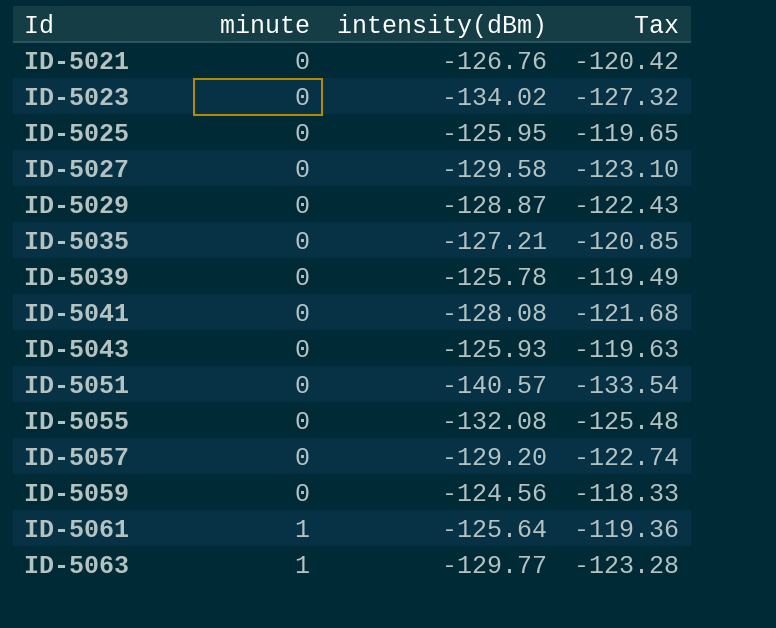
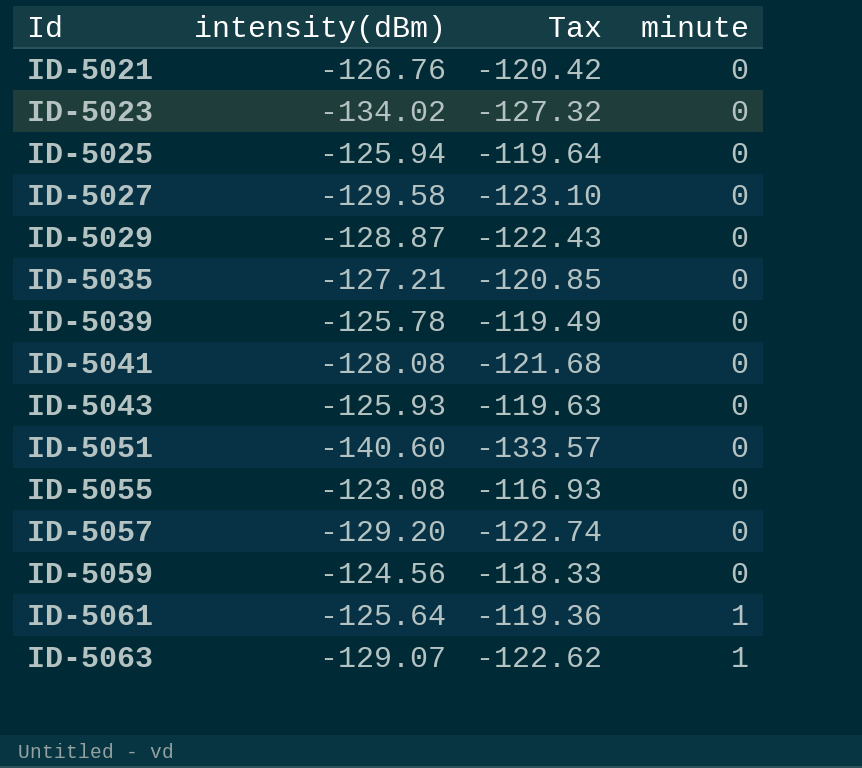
column minute | position: 2 -> 4
ID-5025 | intensity(dBm): -125.95 -> -125.94
ID-5025 | Tax: -119.65 -> -119.64
ID-5051 | intensity(dBm): -140.57 -> -140.60
ID-5051 | Tax: -133.54 -> -133.57
ID-5055 | intensity(dBm): -132.08 -> -123.08
ID-5055 | Tax: -125.48 -> -116.93
ID-5063 | intensity(dBm): -129.77 -> -129.07
ID-5063 | Tax: -123.28 -> -122.62

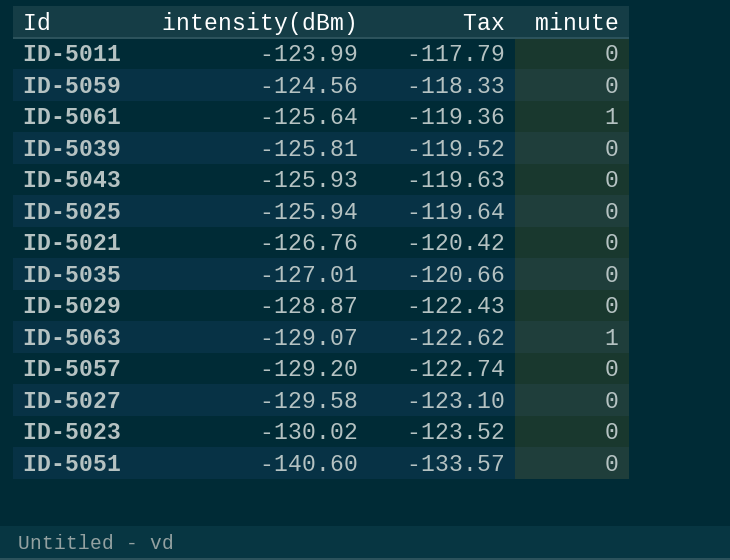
row order: Id ascending -> intensity(dBm) descending
row ID-5041: -128.08 | -121.68 | 0 -> none
row ID-5055: -123.08 | -116.93 | 0 -> none
row ID-5011: none -> -123.99 | -117.79 | 0
ID-5039 | intensity(dBm): -125.78 -> -125.81
ID-5039 | Tax: -119.49 -> -119.52
ID-5035 | intensity(dBm): -127.21 -> -127.01
ID-5035 | Tax: -120.85 -> -120.66
ID-5023 | intensity(dBm): -134.02 -> -130.02
ID-5023 | Tax: -127.32 -> -123.52

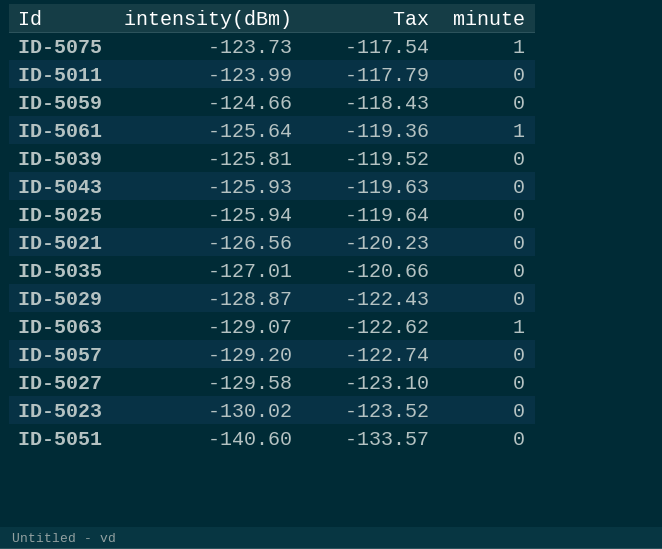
row ID-5075: none -> -123.73 | -117.54 | 1
ID-5059 | intensity(dBm): -124.56 -> -124.66
ID-5059 | Tax: -118.33 -> -118.43
ID-5021 | intensity(dBm): -126.76 -> -126.56
ID-5021 | Tax: -120.42 -> -120.23

